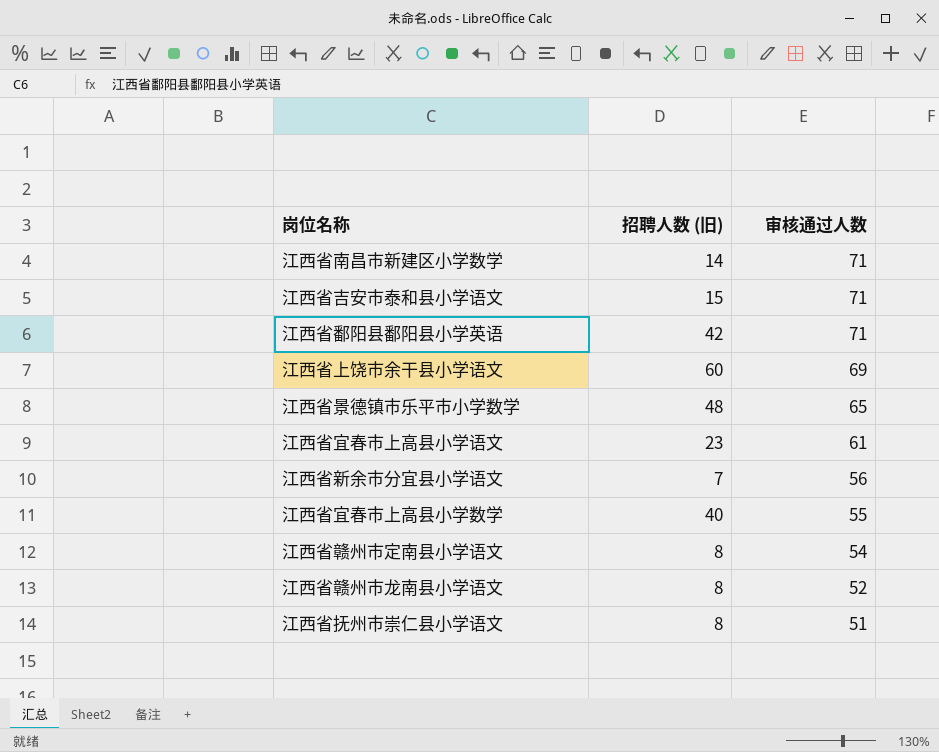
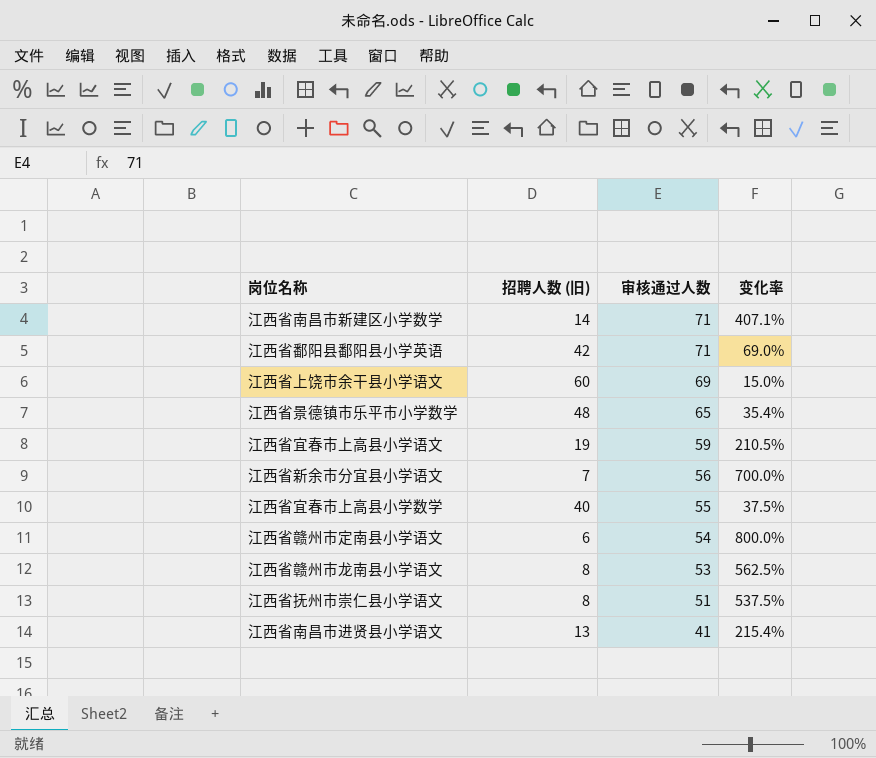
column 变化率 | formula: none -> ([审核通过人数] - [招聘人数 (旧)]) / [招聘人数 (旧)]
row 江西省吉安市泰和县小学语文: 15 | 71 -> none
江西省宜春市上高县小学语文 | 招聘人数 (旧): 23 -> 19
江西省宜春市上高县小学语文 | 审核通过人数: 61 -> 59
江西省赣州市定南县小学语文 | 招聘人数 (旧): 8 -> 6
江西省赣州市龙南县小学语文 | 审核通过人数: 52 -> 53
row 江西省南昌市进贤县小学语文: none -> 13 | 41 | 215.4%

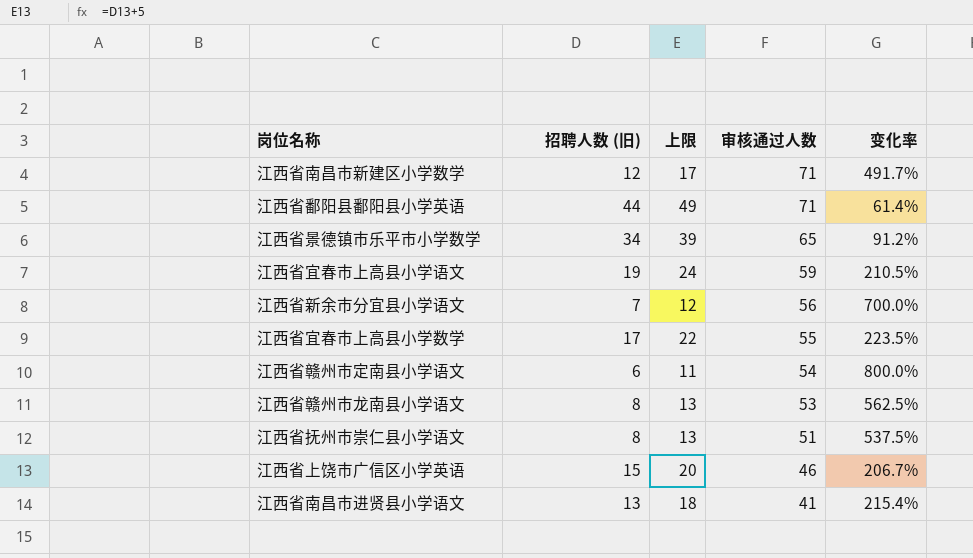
column 上限 | formula: none -> [招聘人数 (旧)] + 5
row 江西省上饶市余干县小学语文: 60 | 69 | 15.0% -> none
江西省南昌市新建区小学数学 | 招聘人数 (旧): 14 -> 12
江西省南昌市新建区小学数学 | 变化率: 407.1% -> 491.7%
江西省鄱阳县鄱阳县小学英语 | 招聘人数 (旧): 42 -> 44
江西省鄱阳县鄱阳县小学英语 | 变化率: 69.0% -> 61.4%
江西省景德镇市乐平市小学数学 | 招聘人数 (旧): 48 -> 34
江西省景德镇市乐平市小学数学 | 变化率: 35.4% -> 91.2%
江西省宜春市上高县小学数学 | 招聘人数 (旧): 40 -> 17
江西省宜春市上高县小学数学 | 变化率: 37.5% -> 223.5%
row 江西省上饶市广信区小学英语: none -> 15 | 20 | 46 | 206.7%

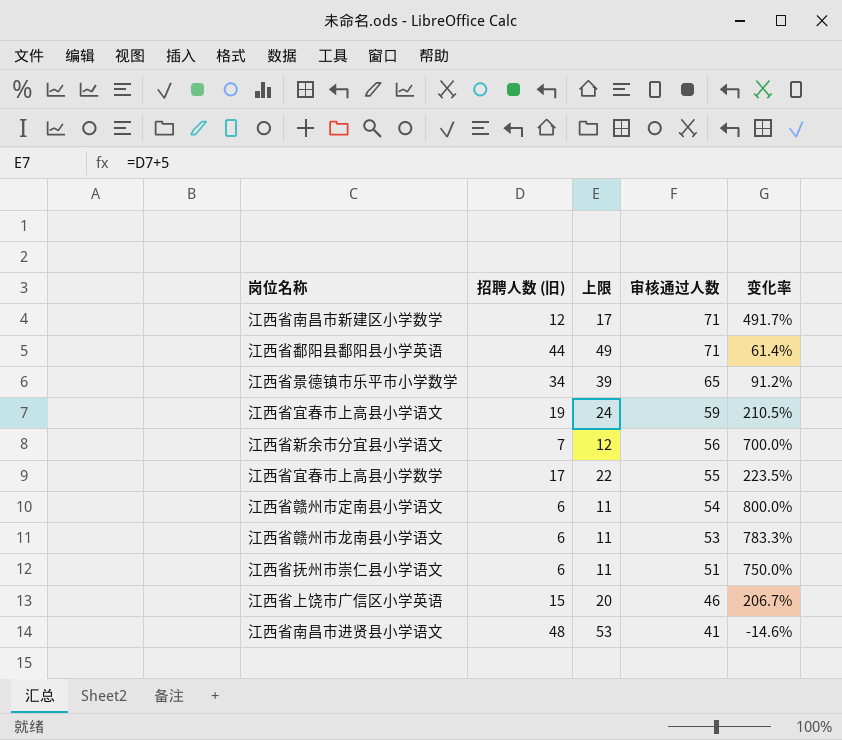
江西省赣州市龙南县小学语文 | 招聘人数 (旧): 8 -> 6
江西省赣州市龙南县小学语文 | 上限: 13 -> 11
江西省赣州市龙南县小学语文 | 变化率: 562.5% -> 783.3%
江西省抚州市崇仁县小学语文 | 招聘人数 (旧): 8 -> 6
江西省抚州市崇仁县小学语文 | 上限: 13 -> 11
江西省抚州市崇仁县小学语文 | 变化率: 537.5% -> 750.0%
江西省南昌市进贤县小学语文 | 招聘人数 (旧): 13 -> 48
江西省南昌市进贤县小学语文 | 上限: 18 -> 53
江西省南昌市进贤县小学语文 | 变化率: 215.4% -> -14.6%

